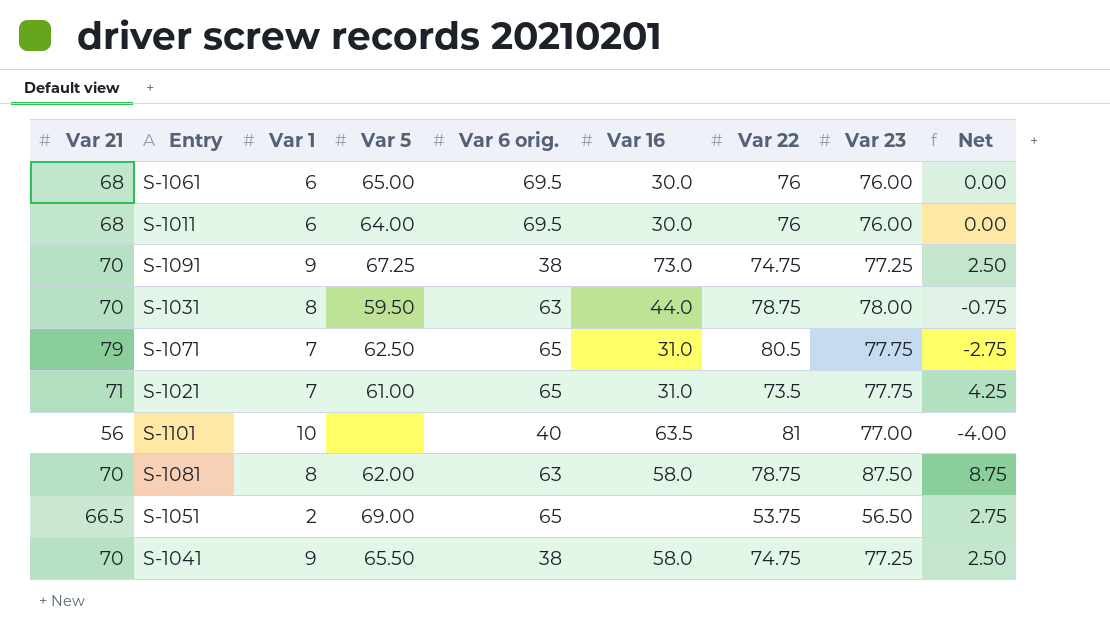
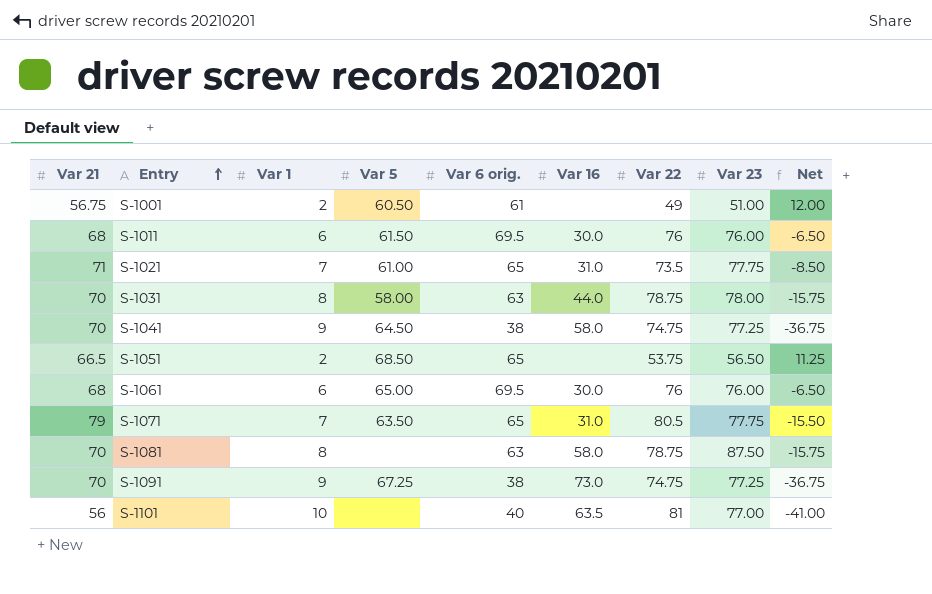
row order: none -> Entry ascending
column Net | formula: [Var 23] - [Var 22] -> [Var 6 orig.] - [Var 22]
row S-1001: none -> 56.75 | 2 | 60.50 | 61 | none | 49 | 51.00 | 12.00
S-1011 | Var 5: 64.00 -> 61.50
S-1031 | Var 5: 59.50 -> 58.00
S-1041 | Var 5: 65.50 -> 64.50
S-1051 | Var 5: 69.00 -> 68.50
S-1071 | Var 5: 62.50 -> 63.50
S-1081 | Var 5: 62.00 -> none

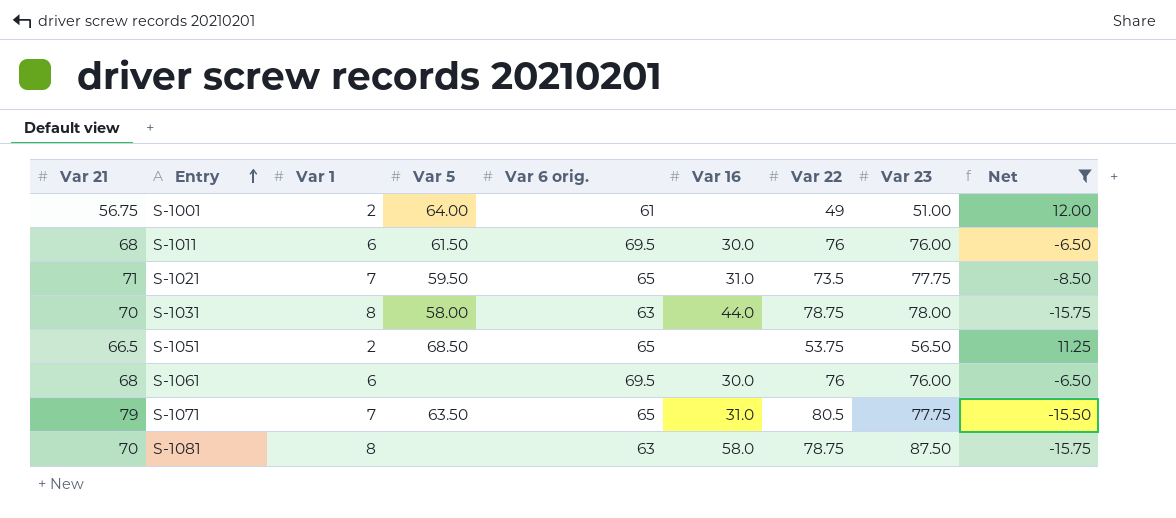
filter: none -> Net >= -15.75
S-1001 | Var 5: 60.50 -> 64.00
S-1021 | Var 5: 61.00 -> 59.50
S-1061 | Var 5: 65.00 -> none

